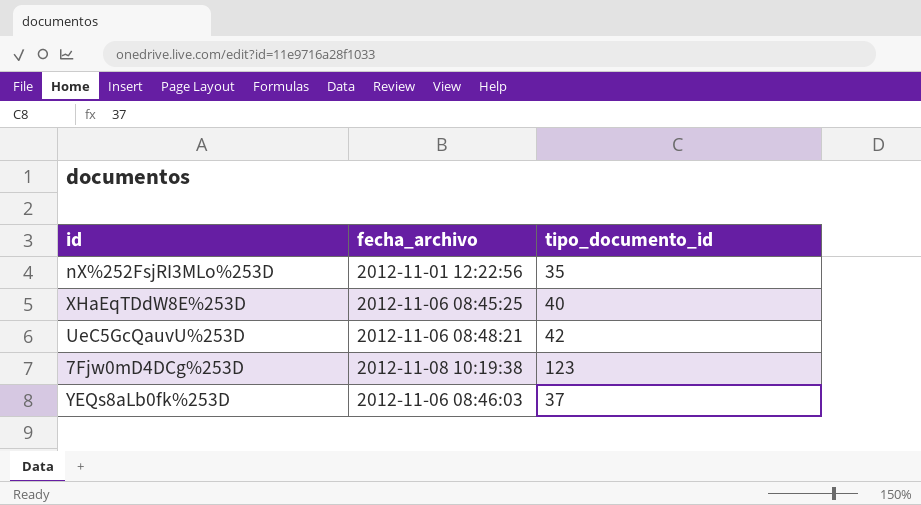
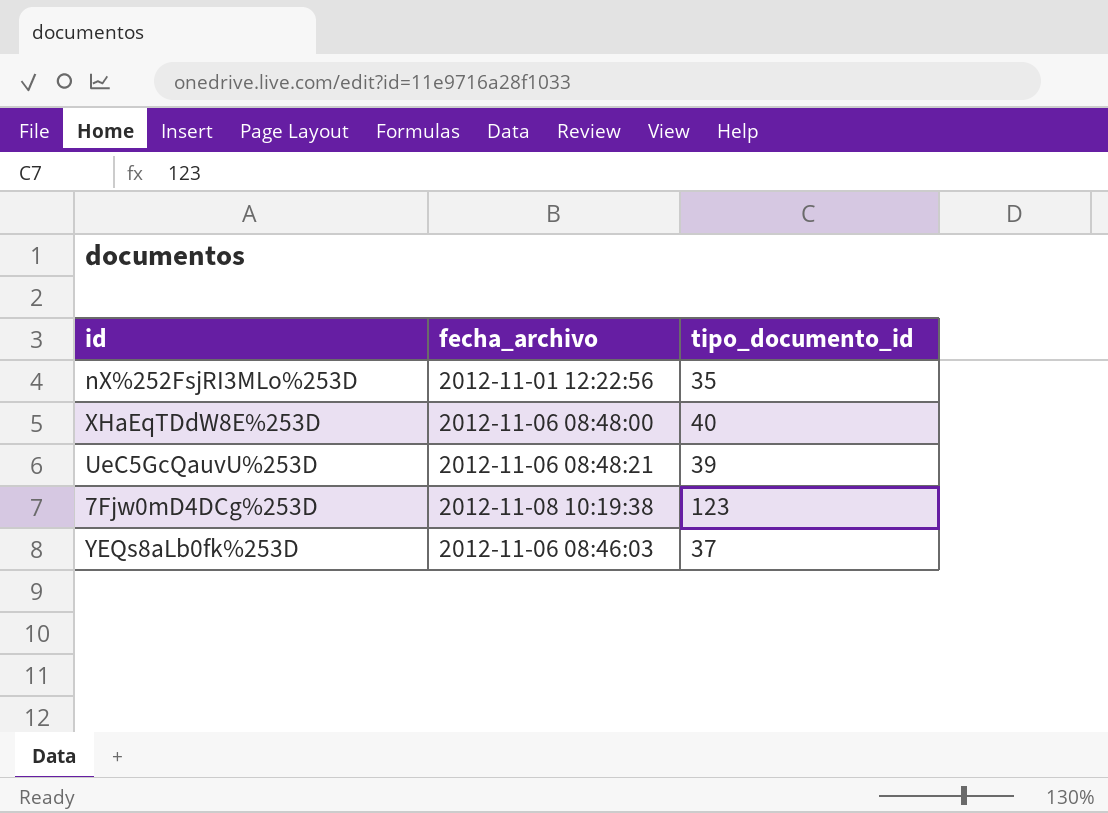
XHaEqTDdW8E%253D | fecha_archivo: 2012-11-06 08:45:25 -> 2012-11-06 08:48:00
UeC5GcQauvU%253D | tipo_documento_id: 42 -> 39

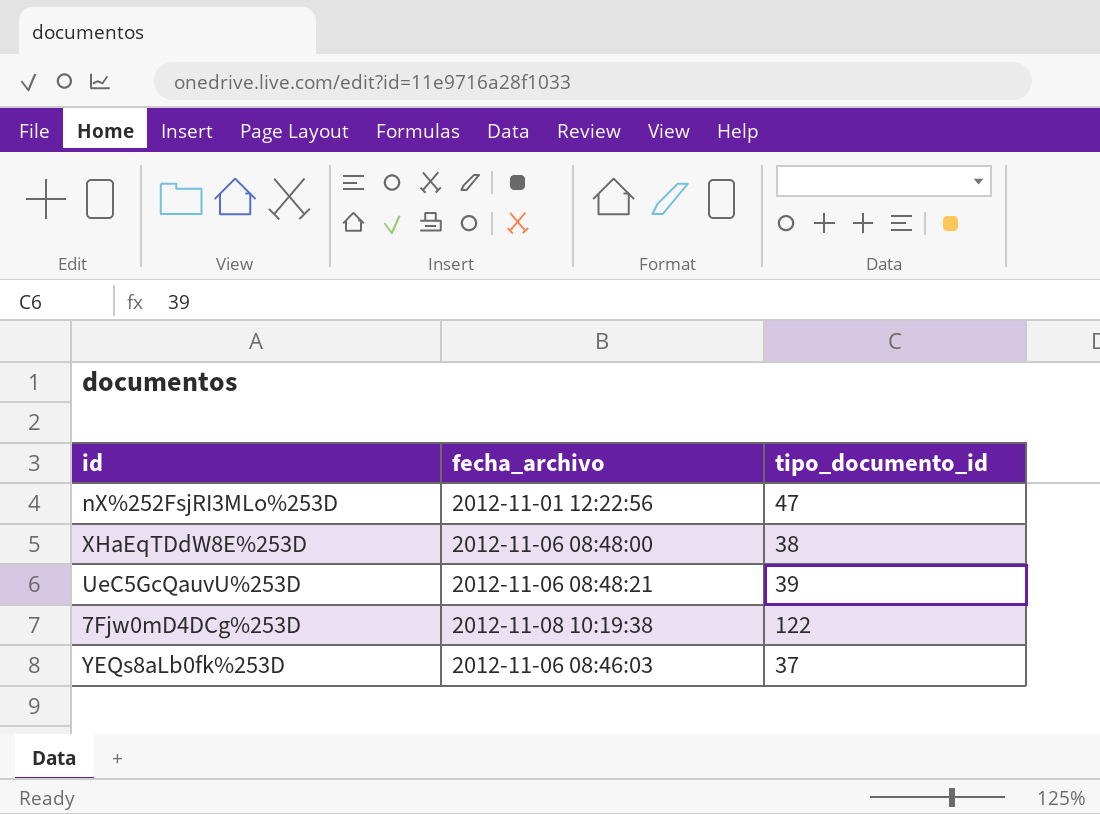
nX%252FsjRI3MLo%253D | tipo_documento_id: 35 -> 47
XHaEqTDdW8E%253D | tipo_documento_id: 40 -> 38
7Fjw0mD4DCg%253D | tipo_documento_id: 123 -> 122

